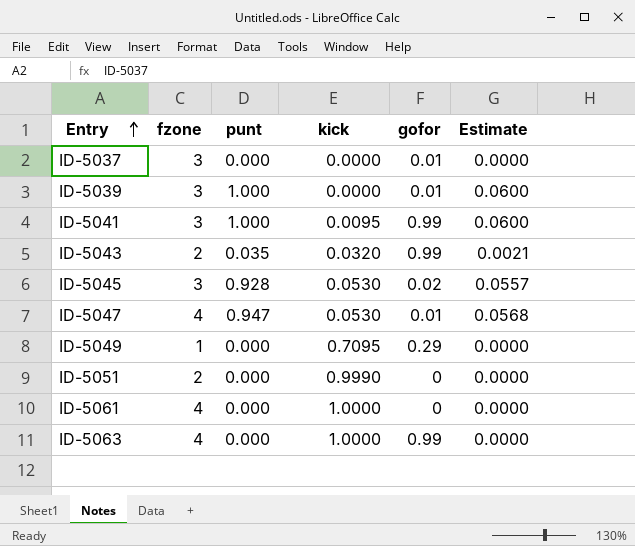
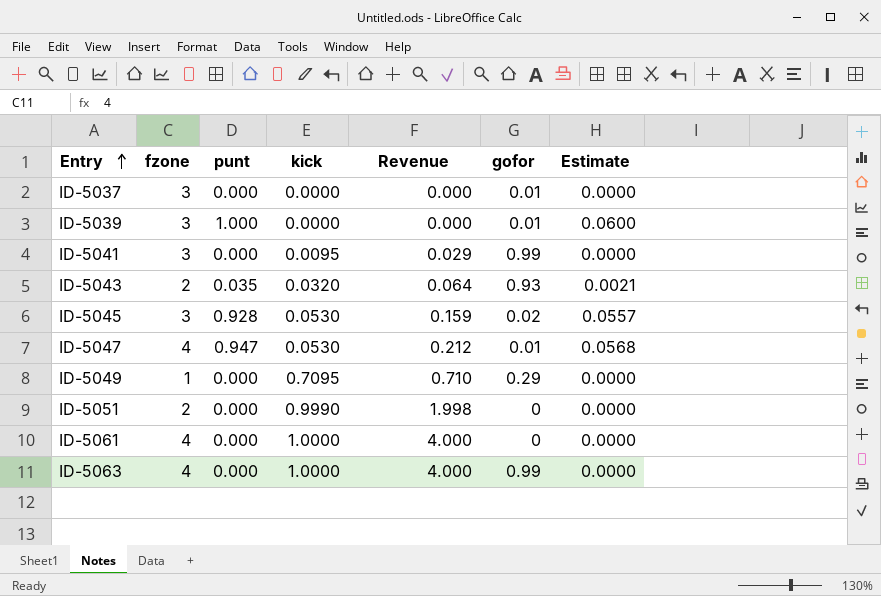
column Revenue | formula: none -> [fzone] * [kick]
ID-5041 | punt: 1.000 -> 0.000
ID-5041 | Estimate: 0.0600 -> 0.0000
ID-5043 | gofor: 0.99 -> 0.93

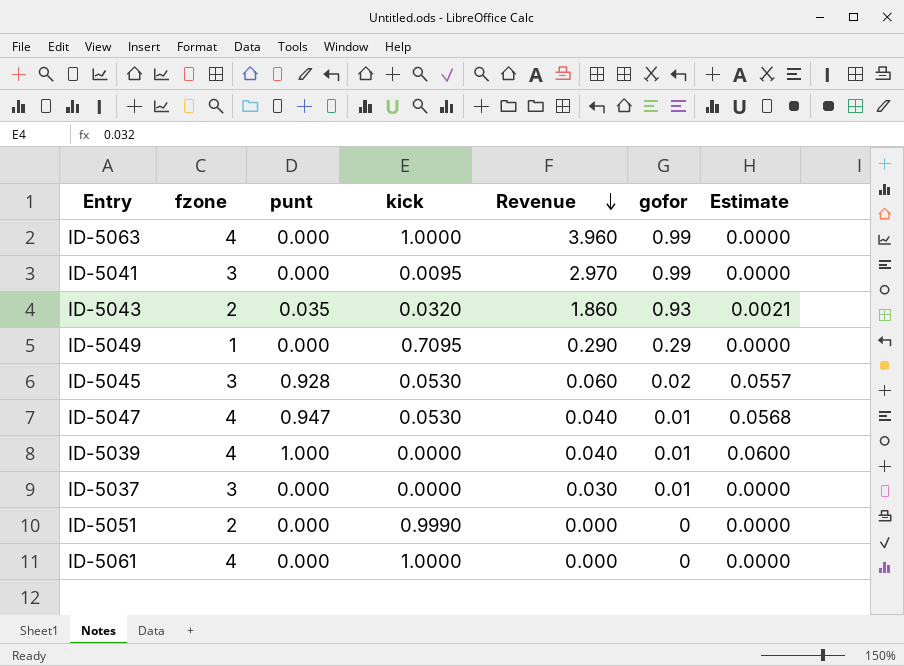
row order: Entry ascending -> Revenue descending
column Revenue | formula: [fzone] * [kick] -> [fzone] * [gofor]
ID-5039 | fzone: 3 -> 4

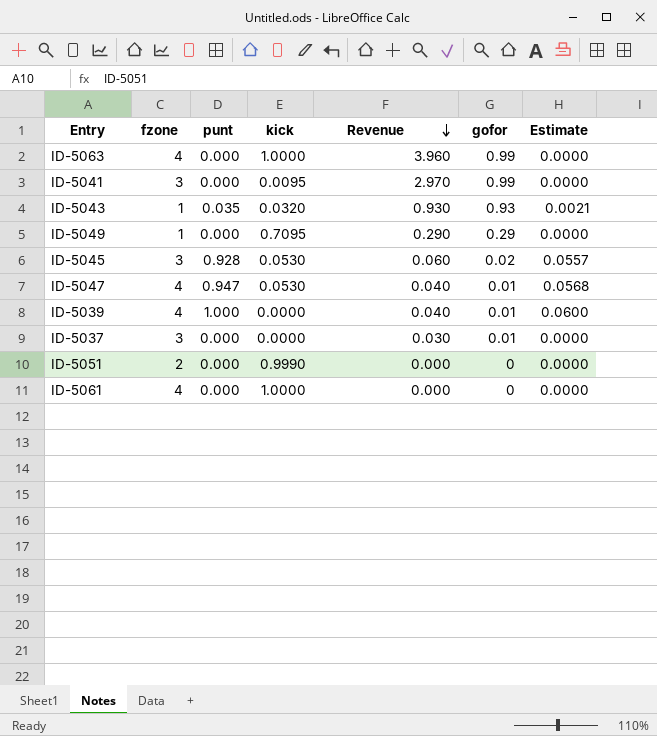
ID-5043 | fzone: 2 -> 1
ID-5043 | Revenue: 1.860 -> 0.930

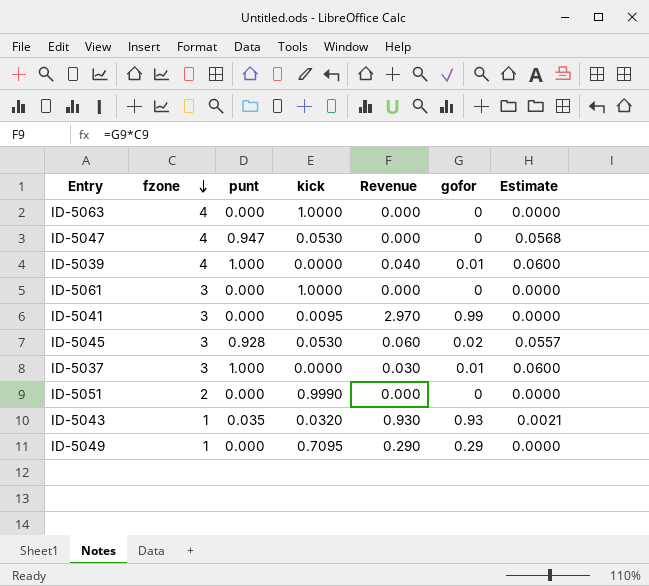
row order: Revenue descending -> fzone descending
ID-5063 | Revenue: 3.960 -> 0.000
ID-5063 | gofor: 0.99 -> 0
ID-5047 | Revenue: 0.040 -> 0.000
ID-5047 | gofor: 0.01 -> 0
ID-5061 | fzone: 4 -> 3
ID-5037 | punt: 0.000 -> 1.000
ID-5037 | Estimate: 0.0000 -> 0.0600

